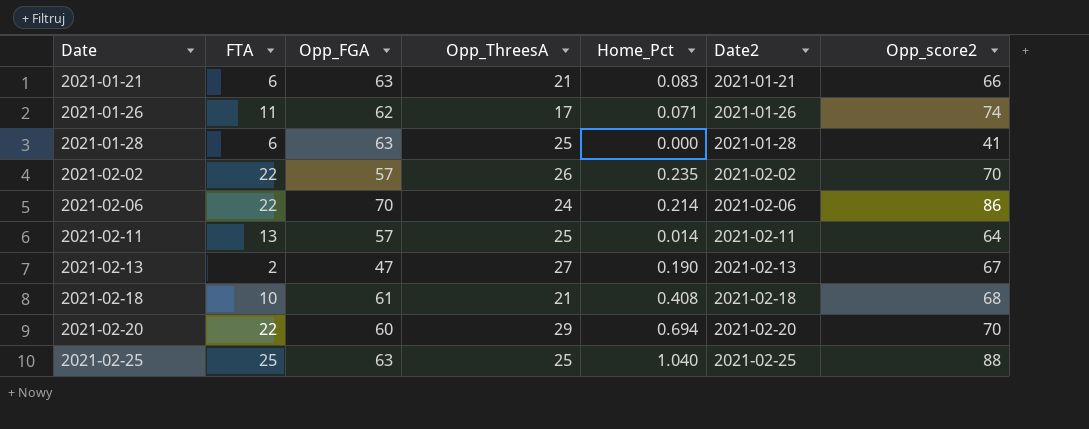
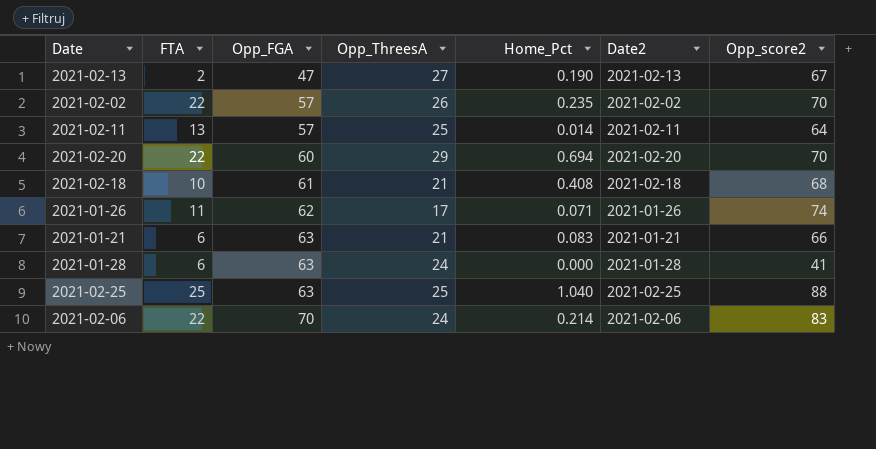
row order: Date ascending -> Opp_FGA ascending
2021-01-28 | Opp_ThreesA: 25 -> 24
2021-02-06 | Opp_score2: 86 -> 83

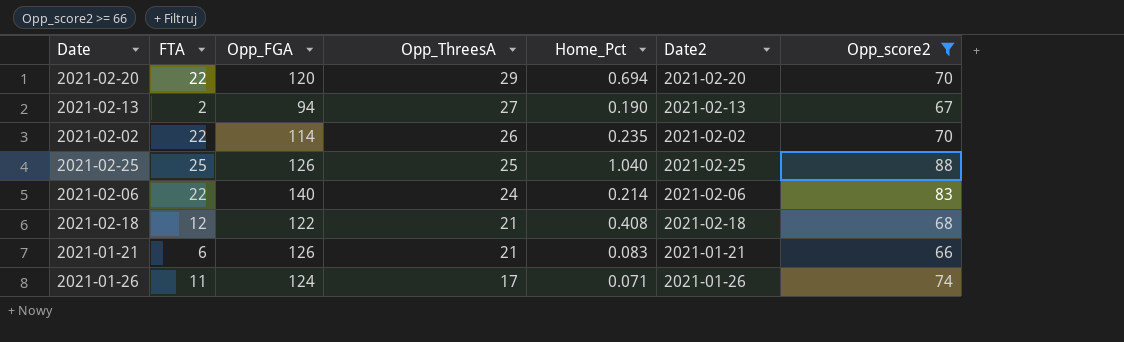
filter: none -> Opp_score2 >= 66
row order: Opp_FGA ascending -> Opp_ThreesA descending
2021-02-20 | Opp_FGA: 60 -> 120
2021-02-13 | Opp_FGA: 47 -> 94
2021-02-02 | Opp_FGA: 57 -> 114
2021-02-25 | Opp_FGA: 63 -> 126
2021-02-06 | Opp_FGA: 70 -> 140
2021-02-18 | FTA: 10 -> 12
2021-02-18 | Opp_FGA: 61 -> 122
2021-01-21 | Opp_FGA: 63 -> 126
2021-01-26 | Opp_FGA: 62 -> 124

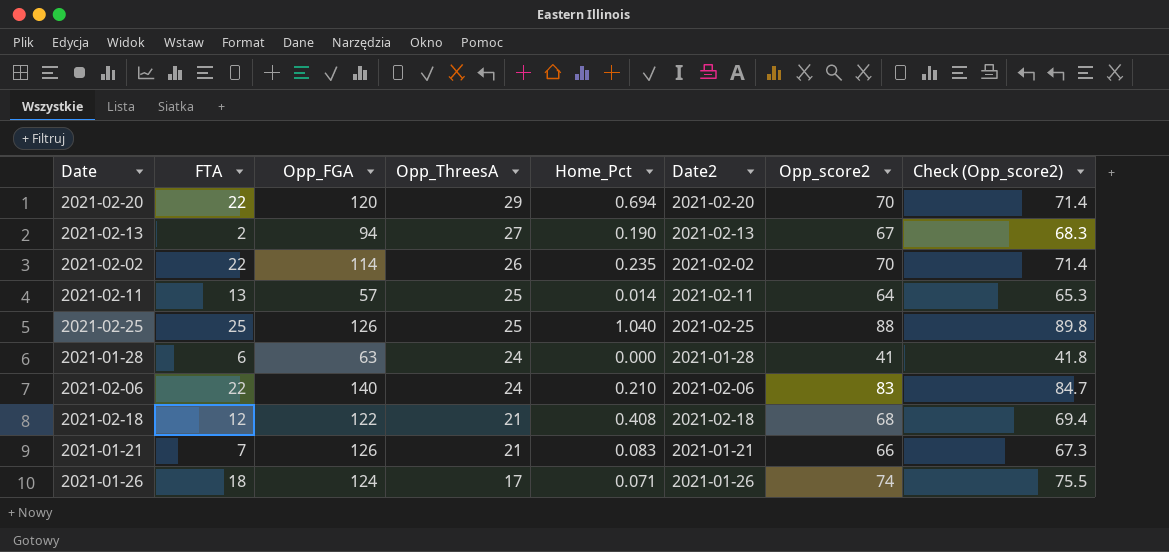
filter: Opp_score2 >= 66 -> none
column Check (Opp_score2) | formula: none -> [Opp_score2] * 1.02
2021-02-06 | Home_Pct: 0.214 -> 0.210
2021-01-21 | FTA: 6 -> 7
2021-01-26 | FTA: 11 -> 18

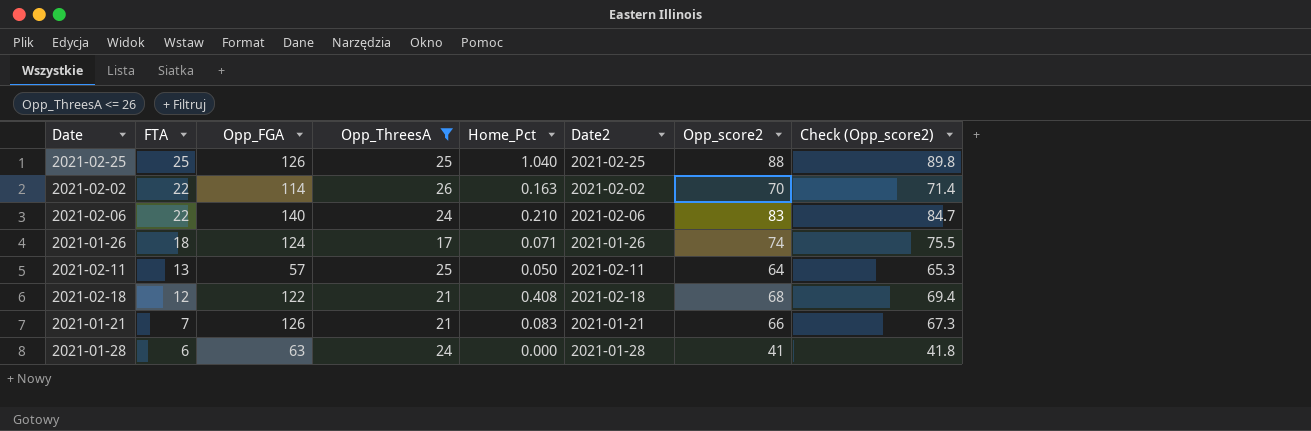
filter: none -> Opp_ThreesA <= 26
row order: Opp_ThreesA descending -> FTA descending
2021-02-02 | Home_Pct: 0.235 -> 0.163
2021-02-11 | Home_Pct: 0.014 -> 0.050

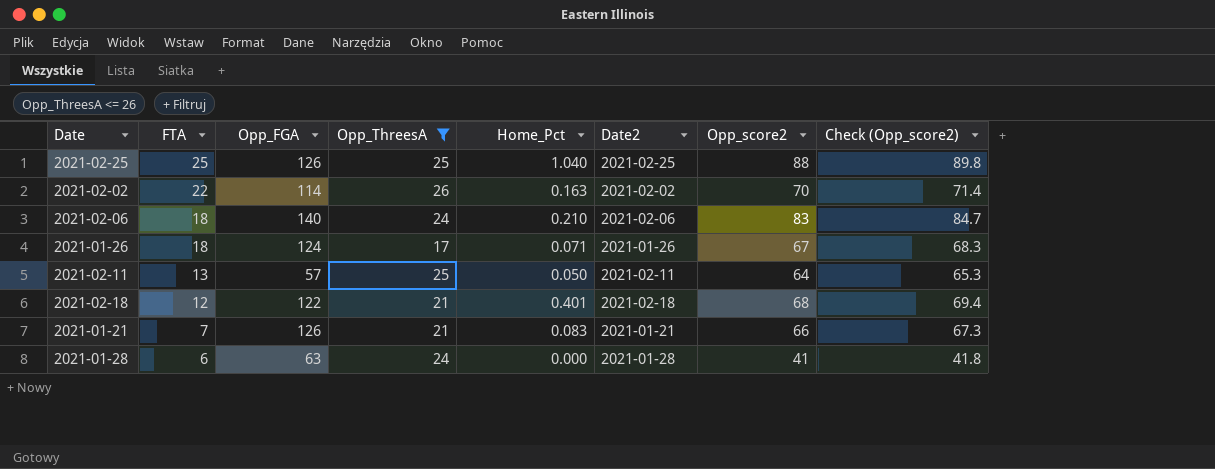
2021-02-06 | FTA: 22 -> 18
2021-01-26 | Opp_score2: 74 -> 67
2021-01-26 | Check (Opp_score2): 75.5 -> 68.3
2021-02-18 | Home_Pct: 0.408 -> 0.401

